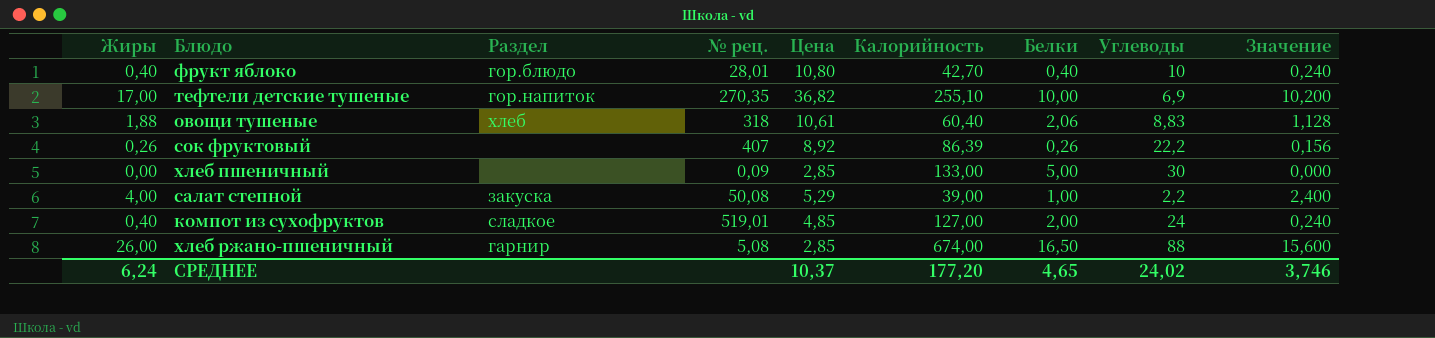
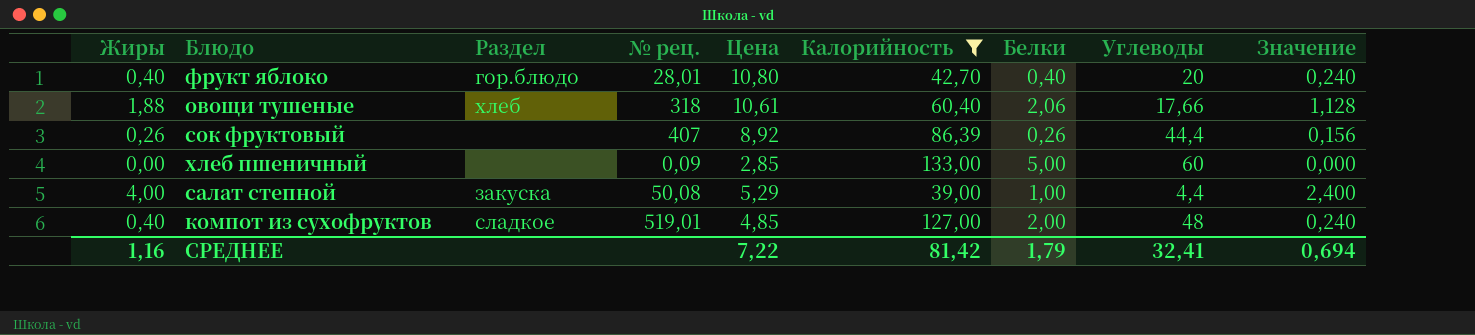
filter: none -> Калорийность <= 133,00
фрукт яблоко | Углеводы: 10 -> 20
овощи тушеные | Углеводы: 8,83 -> 17,66
сок фруктовый | Углеводы: 22,2 -> 44,4
хлеб пшеничный | Углеводы: 30 -> 60
салат степной | Углеводы: 2,2 -> 4,4
компот из сухофруктов | Углеводы: 24 -> 48
СРЕДНЕЕ | Жиры: 6,24 -> 1,16
СРЕДНЕЕ | Цена: 10,37 -> 7,22
СРЕДНЕЕ | Калорийность: 177,20 -> 81,42
СРЕДНЕЕ | Белки: 4,65 -> 1,79
СРЕДНЕЕ | Углеводы: 24,02 -> 32,41
СРЕДНЕЕ | Значение: 3,746 -> 0,694

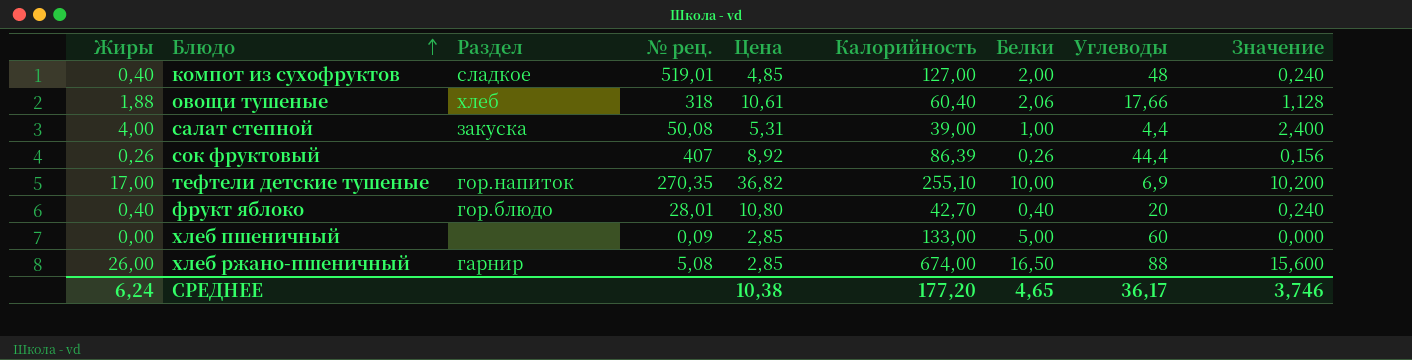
filter: Калорийность <= 133,00 -> none
row order: none -> Блюдо ascending
салат степной | Цена: 5,29 -> 5,31
СРЕДНЕЕ | Жиры: 1,16 -> 6,24
СРЕДНЕЕ | Цена: 7,22 -> 10,38
СРЕДНЕЕ | Калорийность: 81,42 -> 177,20
СРЕДНЕЕ | Белки: 1,79 -> 4,65
СРЕДНЕЕ | Углеводы: 32,41 -> 36,17
СРЕДНЕЕ | Значение: 0,694 -> 3,746

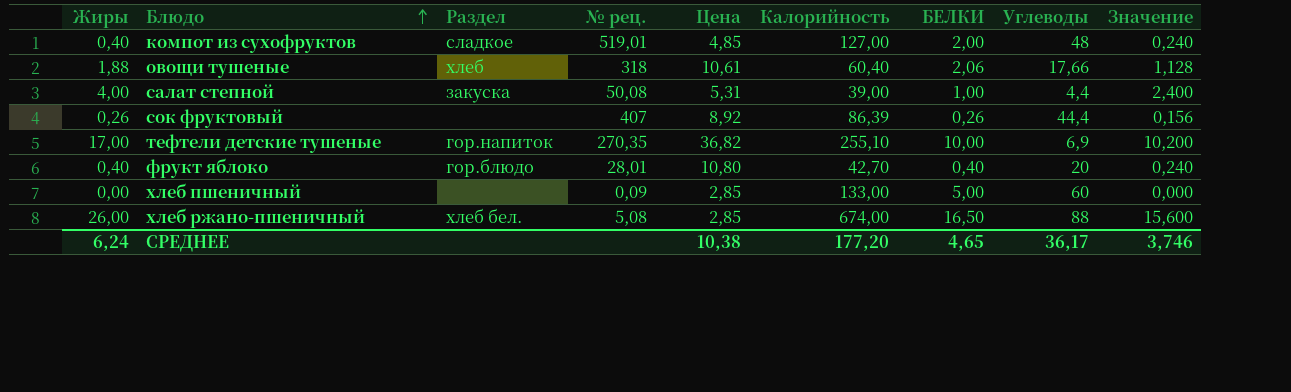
column name: Белки -> БЕЛКИ
хлеб ржано-пшеничный | Раздел: гарнир -> хлеб бел.

